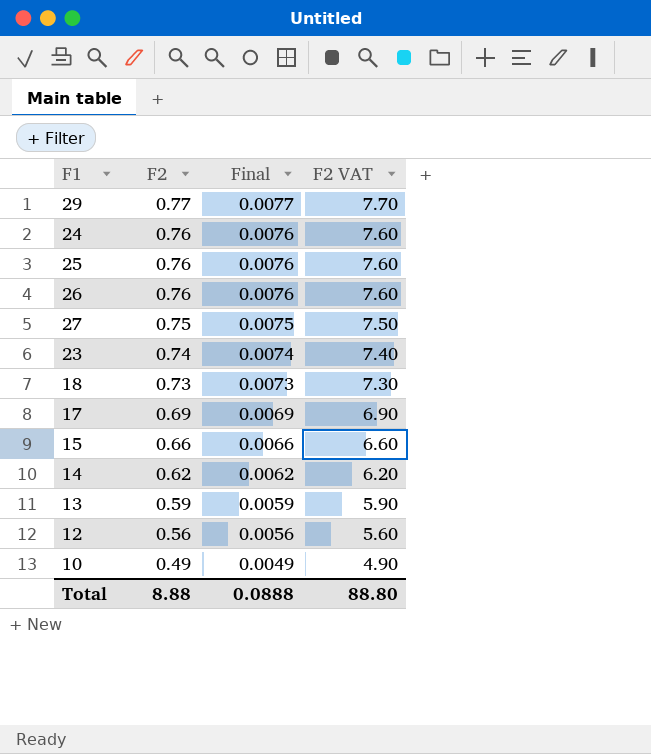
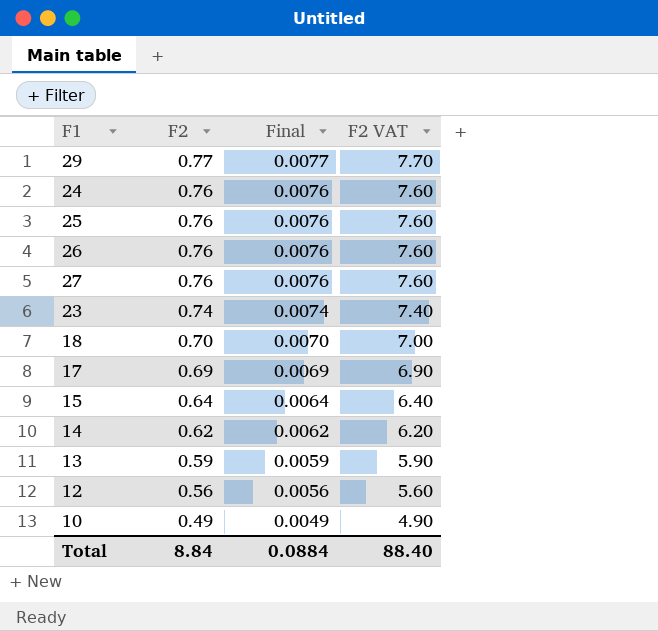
27 | F2: 0.75 -> 0.76
27 | Final: 0.0075 -> 0.0076
27 | F2 VAT: 7.50 -> 7.60
18 | F2: 0.73 -> 0.70
18 | Final: 0.0073 -> 0.0070
18 | F2 VAT: 7.30 -> 7.00
15 | F2: 0.66 -> 0.64
15 | Final: 0.0066 -> 0.0064
15 | F2 VAT: 6.60 -> 6.40
Total | F2: 8.88 -> 8.84
Total | Final: 0.0888 -> 0.0884
Total | F2 VAT: 88.80 -> 88.40

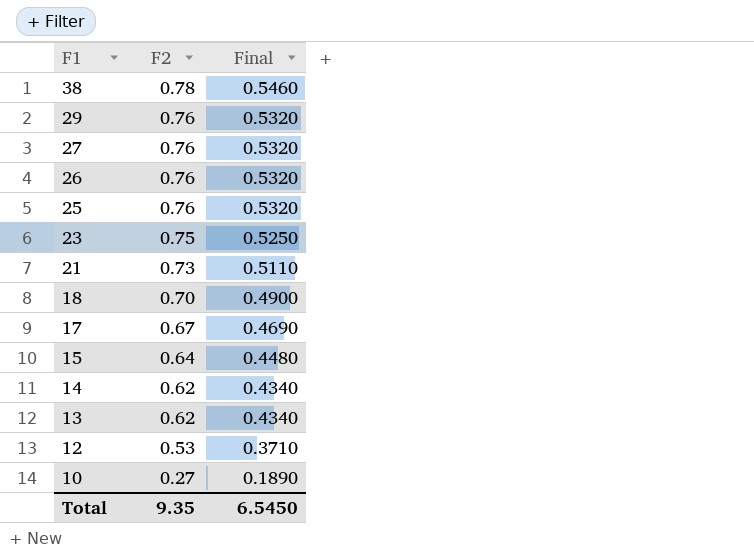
row order: F2 descending -> F1 descending
column F2 VAT | formula: [F2] * 10 -> none
column Final | formula: [F2] * 0.01 -> [F2] * 0.7
row 24: 0.76 | 0.0076 | 7.60 -> none
row 38: none -> 0.78 | 0.5460
29 | F2: 0.77 -> 0.76
23 | F2: 0.74 -> 0.75
row 21: none -> 0.73 | 0.5110
17 | F2: 0.69 -> 0.67
13 | F2: 0.59 -> 0.62
12 | F2: 0.56 -> 0.53
10 | F2: 0.49 -> 0.27
Total | F2: 8.84 -> 9.35
Total | Final: 0.0884 -> 6.5450

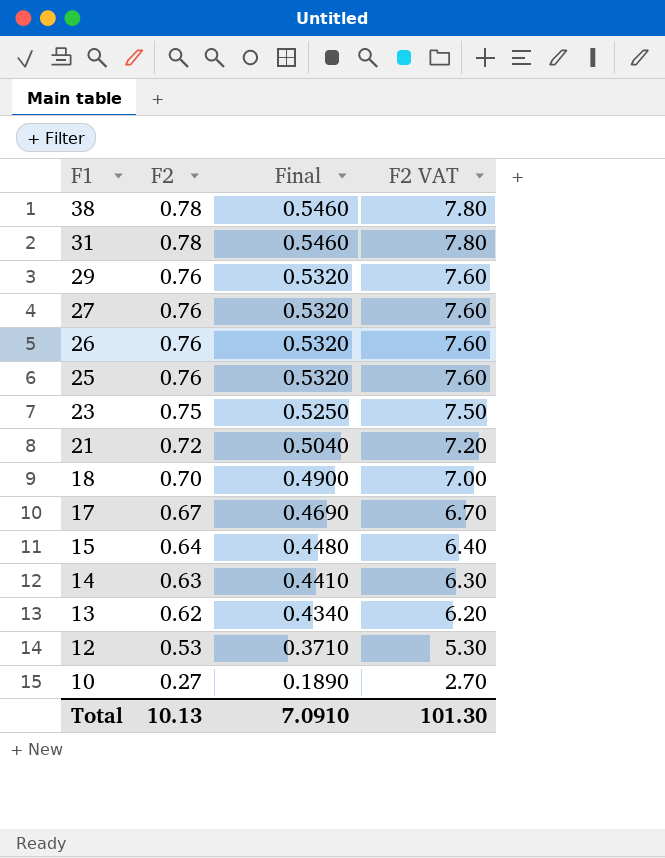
column F2 VAT | formula: none -> [F2] * 10
row 31: none -> 0.78 | 0.5460 | 7.80
21 | F2: 0.73 -> 0.72
21 | Final: 0.5110 -> 0.5040
14 | F2: 0.62 -> 0.63
14 | Final: 0.4340 -> 0.4410
Total | F2: 9.35 -> 10.13
Total | Final: 6.5450 -> 7.0910

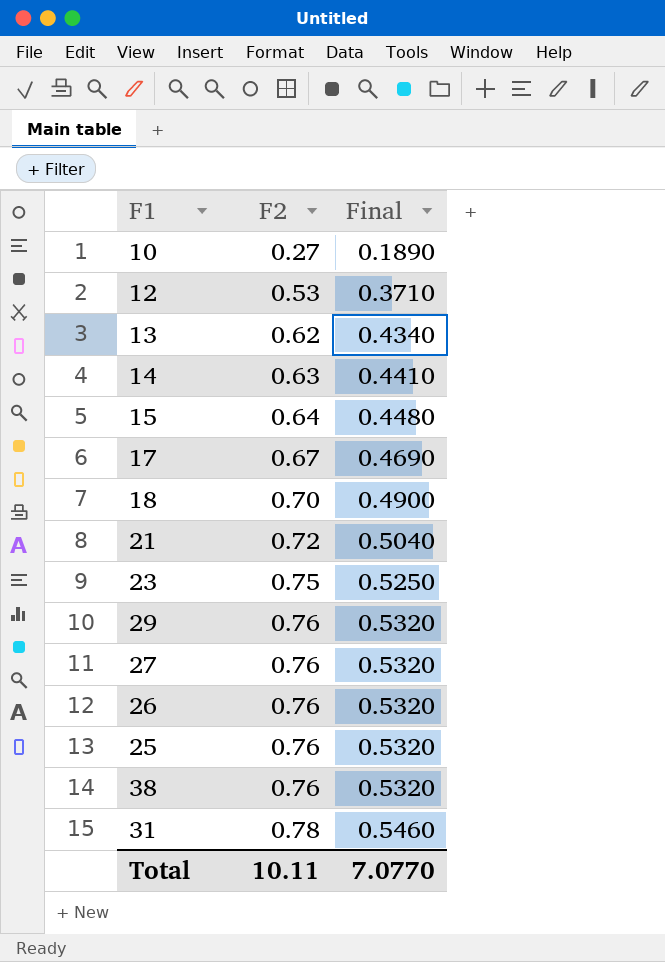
row order: F1 descending -> F2 ascending
column F2 VAT | formula: [F2] * 10 -> none
38 | F2: 0.78 -> 0.76
38 | Final: 0.5460 -> 0.5320
Total | F2: 10.13 -> 10.11
Total | Final: 7.0910 -> 7.0770

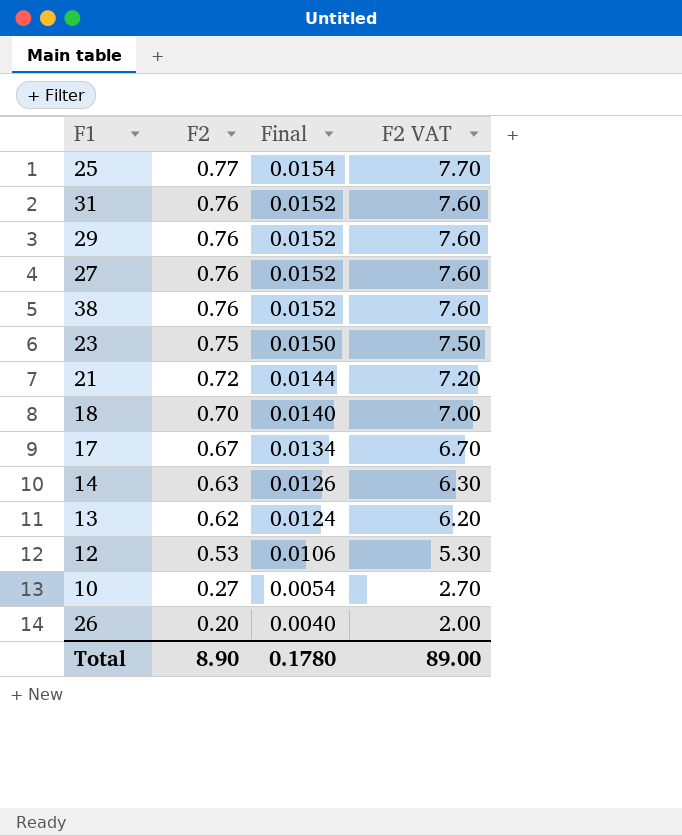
row order: F2 ascending -> F2 descending
column Final | formula: [F2] * 0.7 -> [F2] * 0.02
column F2 VAT | formula: none -> [F2] * 10
row 15: 0.64 | 0.4480 -> none
25 | F2: 0.76 -> 0.77
31 | F2: 0.78 -> 0.76
26 | F2: 0.76 -> 0.20
Total | F2: 10.11 -> 8.90
Total | Final: 7.0770 -> 0.1780

